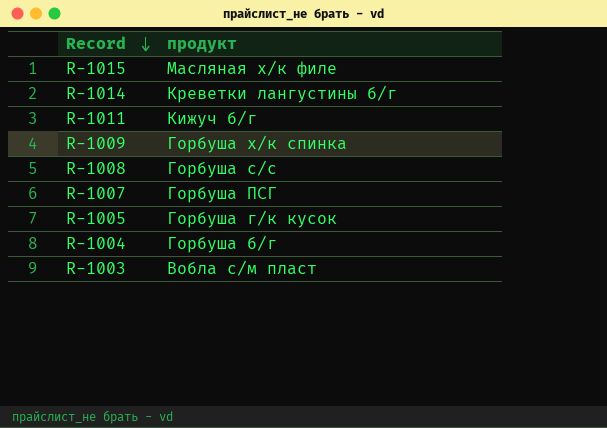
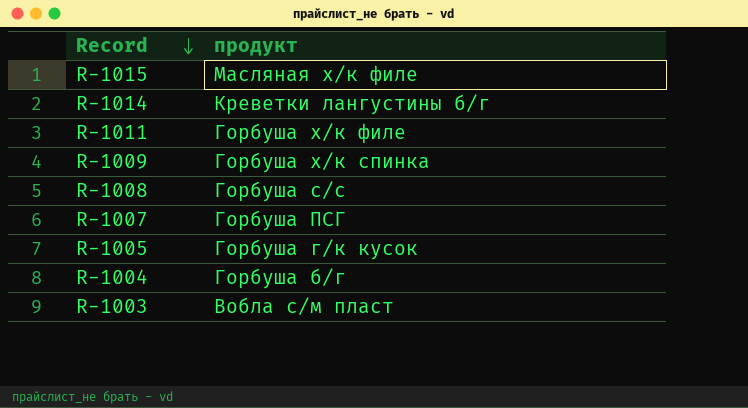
R-1011 | продукт: Кижуч б/г -> Горбуша х/к филе

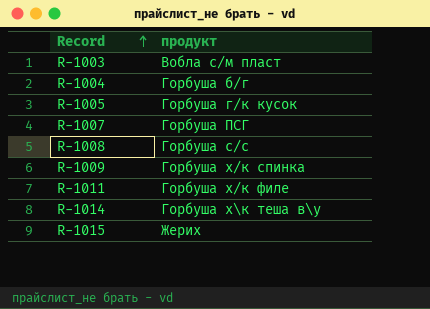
row order: Record descending -> Record ascending
R-1014 | продукт: Креветки лангустины б/г -> Горбуша х\к теша в\у
R-1015 | продукт: Масляная х/к филе -> Жерих

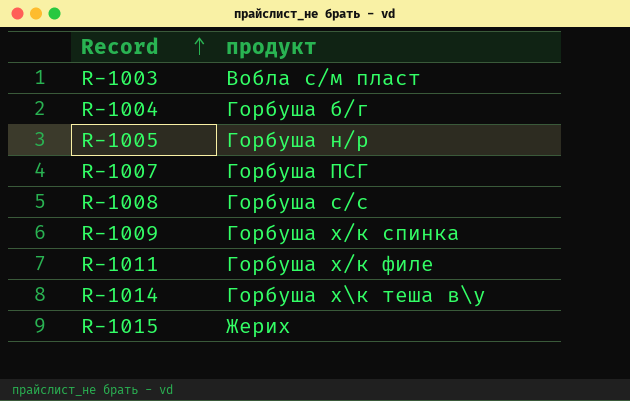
R-1005 | продукт: Горбуша г/к кусок -> Горбуша н/р

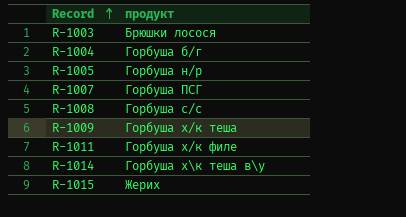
R-1003 | продукт: Вобла с/м пласт -> Брюшки лосося
R-1009 | продукт: Горбуша х/к спинка -> Горбуша х/к теша

